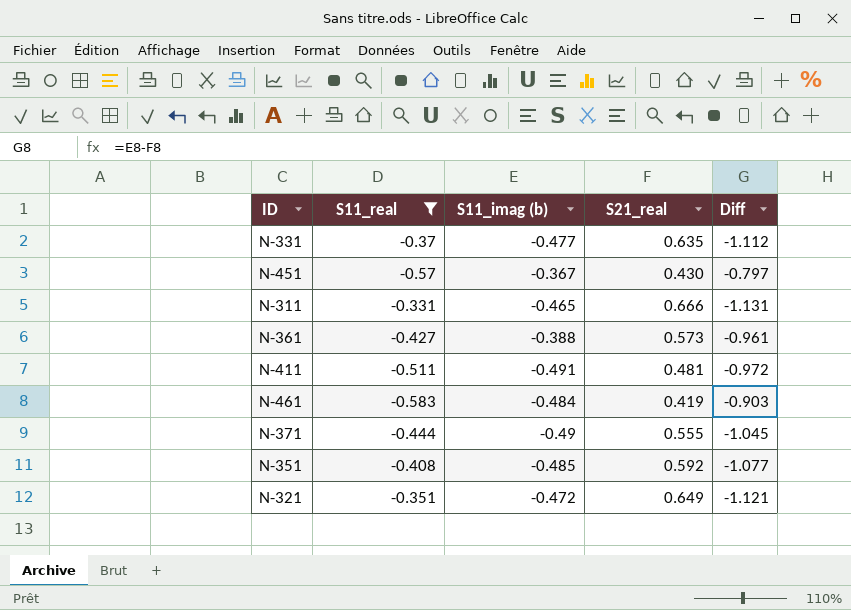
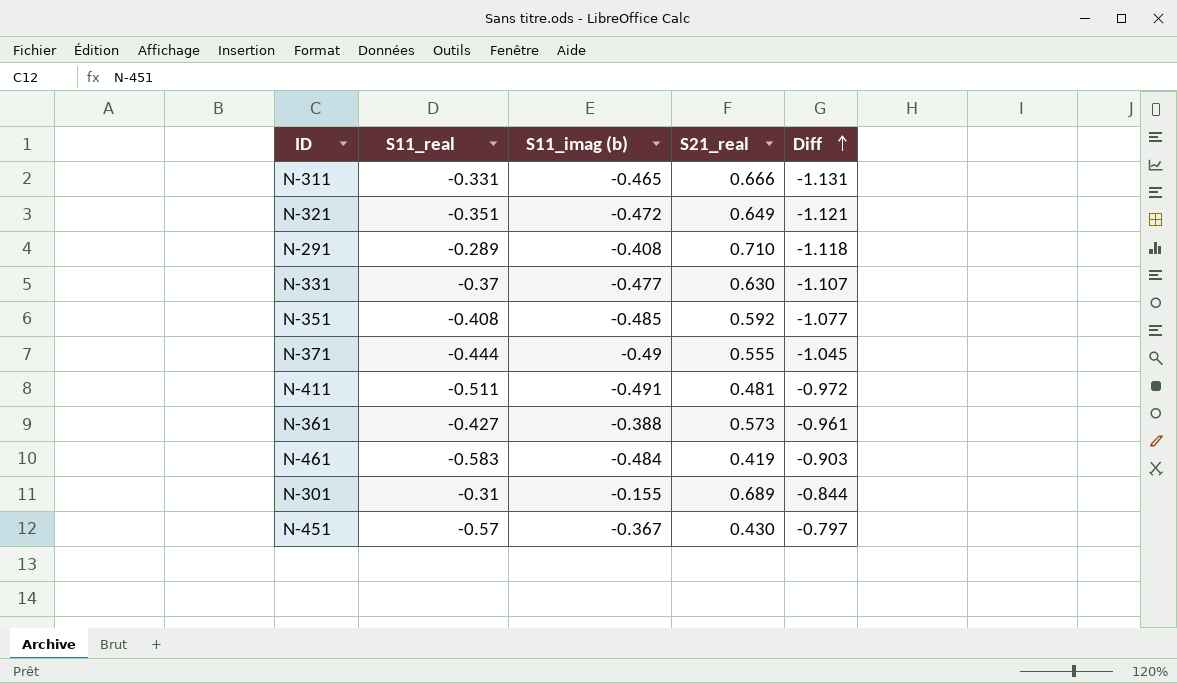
filter: S11_real <= -0.331 -> none
row order: none -> Diff ascending
N-331 | S21_real: 0.635 -> 0.630
N-331 | Diff: -1.112 -> -1.107

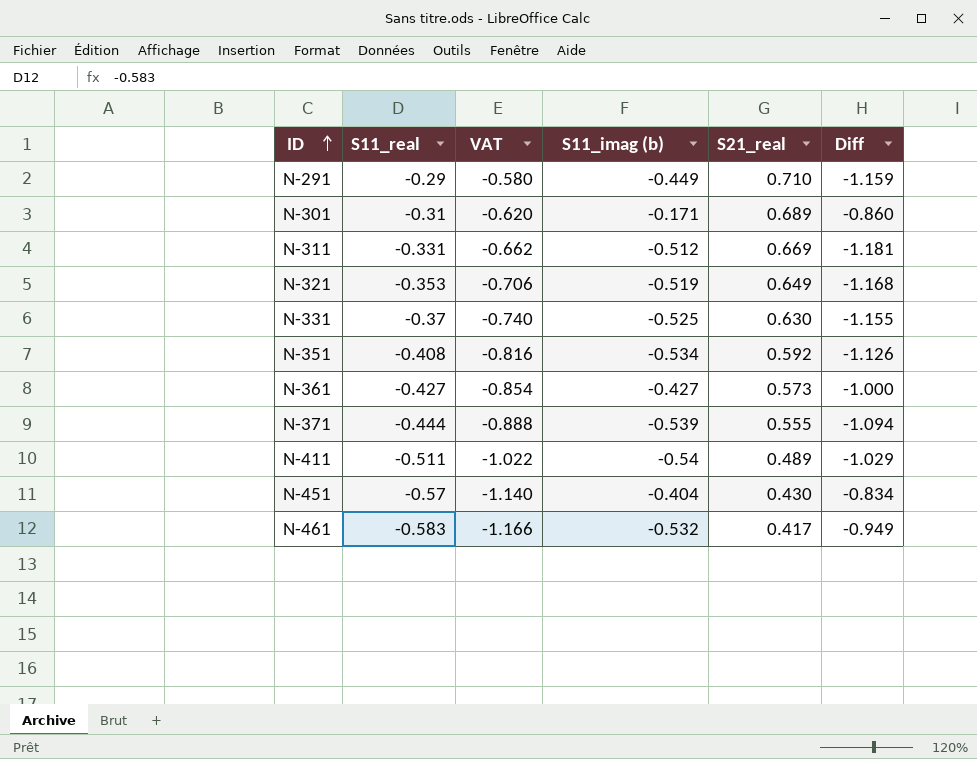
row order: Diff ascending -> ID ascending
column VAT | formula: none -> [S11_real] * 2
N-291 | S11_real: -0.289 -> -0.29
N-291 | S11_imag (b): -0.408 -> -0.449
N-291 | Diff: -1.118 -> -1.159
N-301 | S11_imag (b): -0.155 -> -0.171
N-301 | Diff: -0.844 -> -0.860
N-311 | S11_imag (b): -0.465 -> -0.512
N-311 | S21_real: 0.666 -> 0.669
N-311 | Diff: -1.131 -> -1.181
N-321 | S11_real: -0.351 -> -0.353
N-321 | S11_imag (b): -0.472 -> -0.519
N-321 | Diff: -1.121 -> -1.168
N-331 | S11_imag (b): -0.477 -> -0.525
N-331 | Diff: -1.107 -> -1.155
N-351 | S11_imag (b): -0.485 -> -0.534
N-351 | Diff: -1.077 -> -1.126
N-361 | S11_imag (b): -0.388 -> -0.427
N-361 | Diff: -0.961 -> -1.000
N-371 | S11_imag (b): -0.49 -> -0.539
N-371 | Diff: -1.045 -> -1.094
N-411 | S11_imag (b): -0.491 -> -0.54
N-411 | S21_real: 0.481 -> 0.489
N-411 | Diff: -0.972 -> -1.029
N-451 | S11_imag (b): -0.367 -> -0.404
N-451 | Diff: -0.797 -> -0.834
N-461 | S11_imag (b): -0.484 -> -0.532
N-461 | S21_real: 0.419 -> 0.417
N-461 | Diff: -0.903 -> -0.949

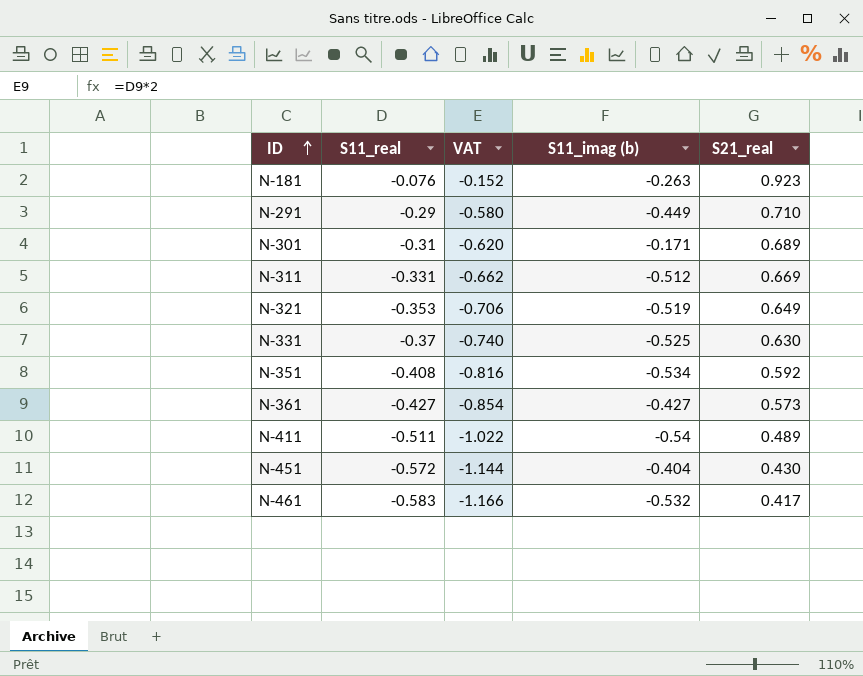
column Diff | formula: [S11_imag (b)] - [S21_real] -> none
row N-371: -0.444 | -0.888 | -0.539 | 0.555 | -1.094 -> none
row N-181: none -> -0.076 | -0.152 | -0.263 | 0.923
N-451 | S11_real: -0.57 -> -0.572
N-451 | VAT: -1.140 -> -1.144

